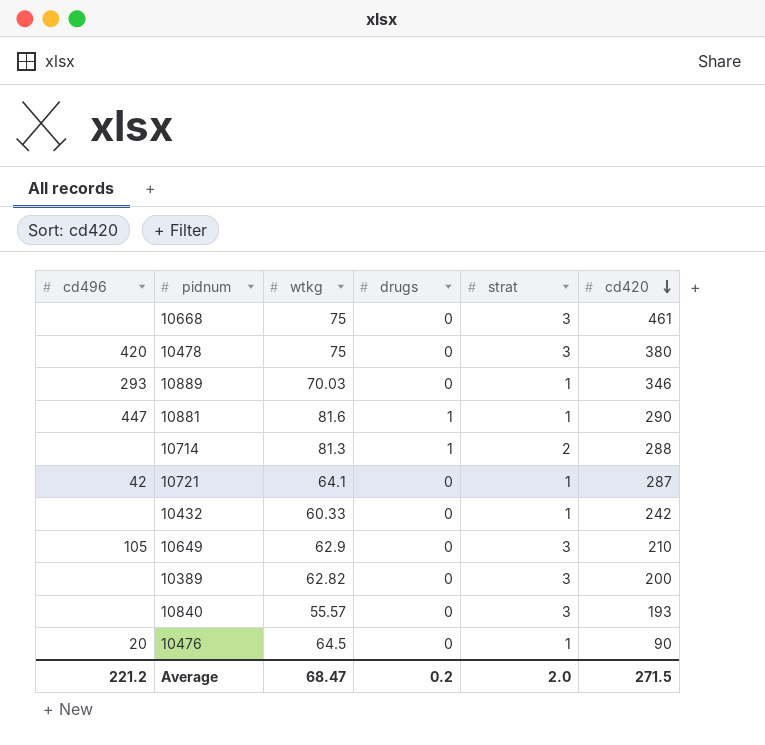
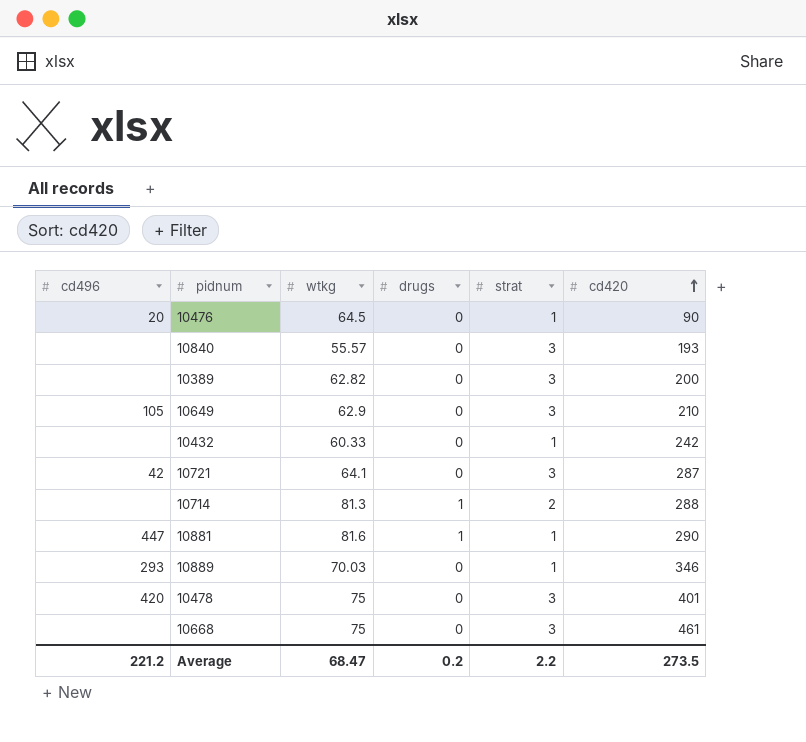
row order: cd420 descending -> cd420 ascending
10721 | strat: 1 -> 3
10478 | cd420: 380 -> 401
Average | strat: 2.0 -> 2.2
Average | cd420: 271.5 -> 273.5

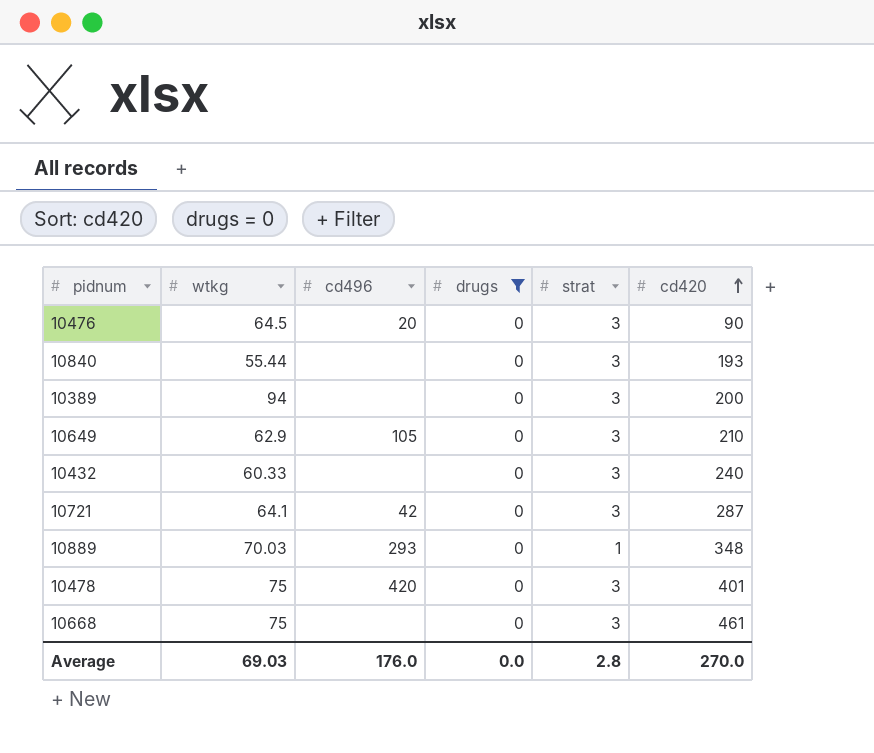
filter: none -> drugs = 0
column cd496 | position: 1 -> 3
10476 | strat: 1 -> 3
10840 | wtkg: 55.57 -> 55.44
10389 | wtkg: 62.82 -> 94
10432 | strat: 1 -> 3
10432 | cd420: 242 -> 240
10889 | cd420: 346 -> 348
Average | wtkg: 68.47 -> 69.03
Average | cd496: 221.2 -> 176.0
Average | drugs: 0.2 -> 0.0
Average | strat: 2.2 -> 2.8
Average | cd420: 273.5 -> 270.0

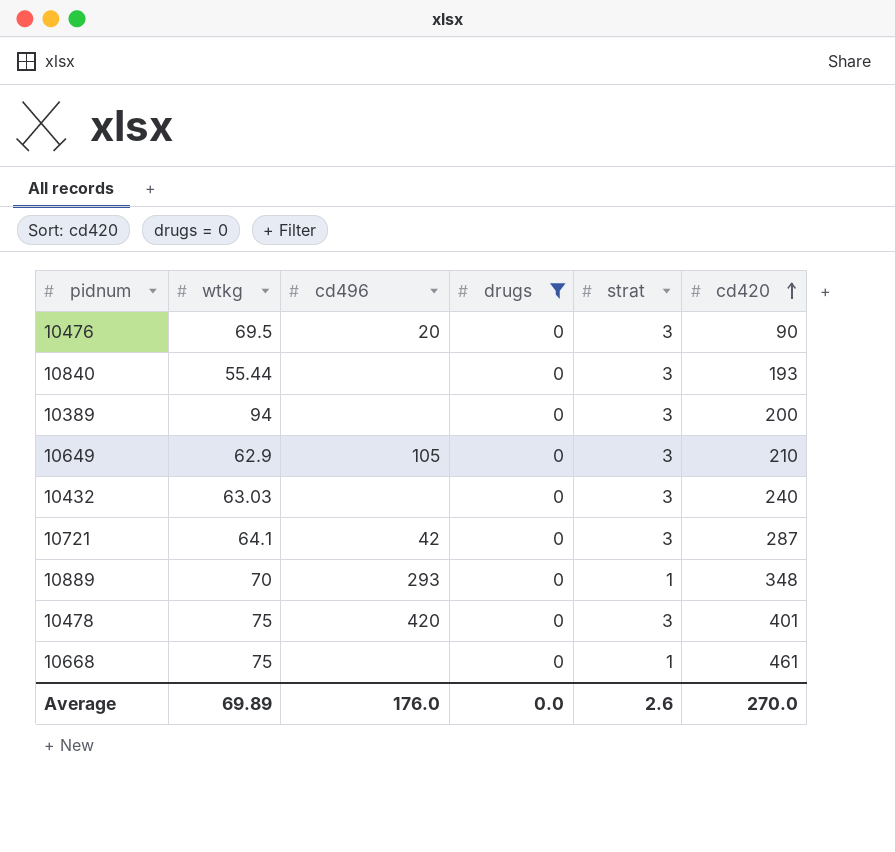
10476 | wtkg: 64.5 -> 69.5
10432 | wtkg: 60.33 -> 63.03
10889 | wtkg: 70.03 -> 70
10668 | strat: 3 -> 1
Average | wtkg: 69.03 -> 69.89
Average | strat: 2.8 -> 2.6

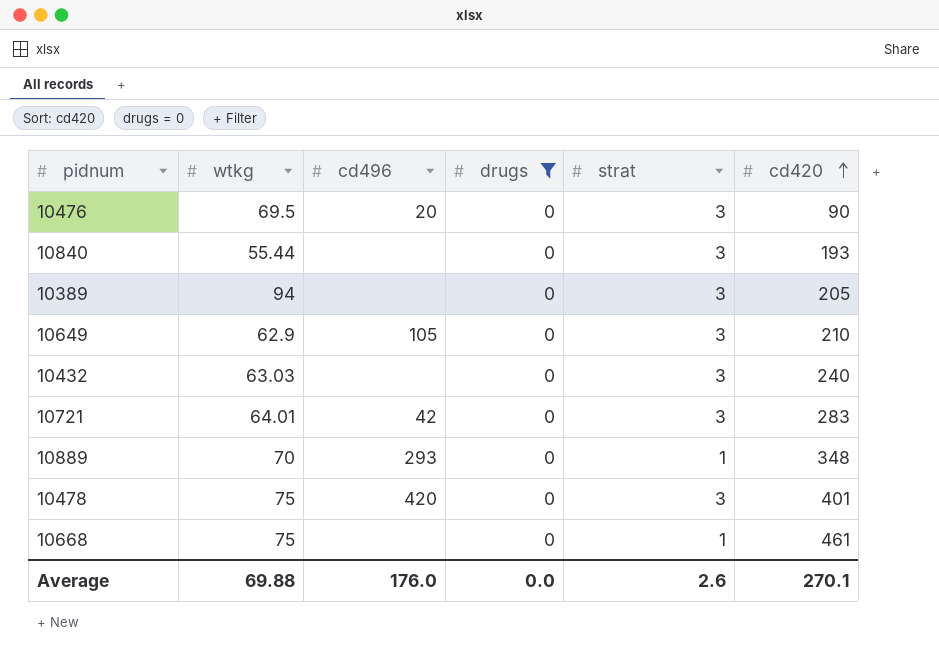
10389 | cd420: 200 -> 205
10721 | wtkg: 64.1 -> 64.01
10721 | cd420: 287 -> 283
Average | wtkg: 69.89 -> 69.88
Average | cd420: 270.0 -> 270.1

